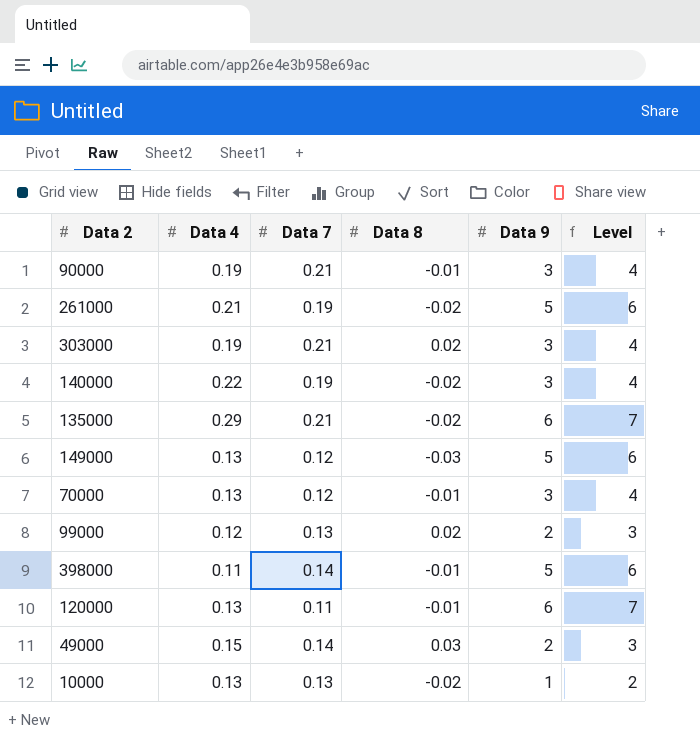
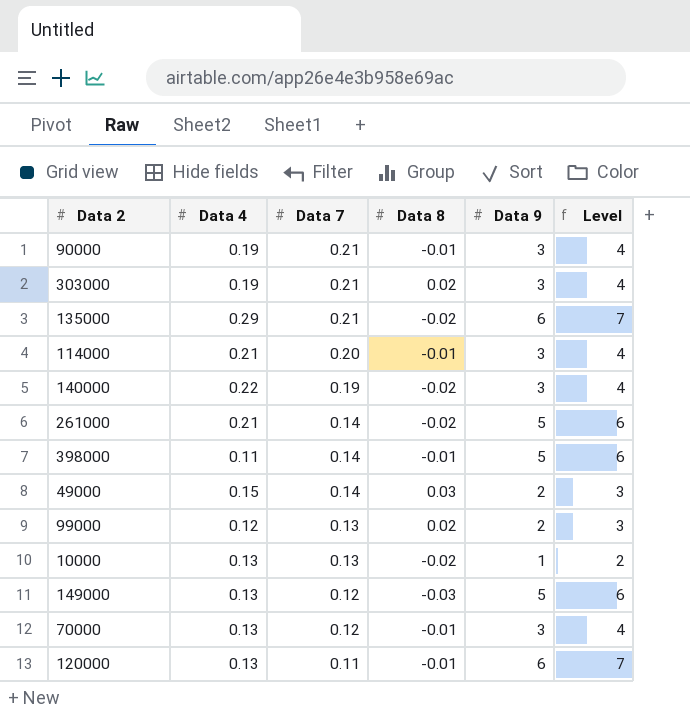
row order: none -> Data 7 descending
row 114000: none -> 0.21 | 0.20 | -0.01 | 3 | 4
261000 | Data 7: 0.19 -> 0.14

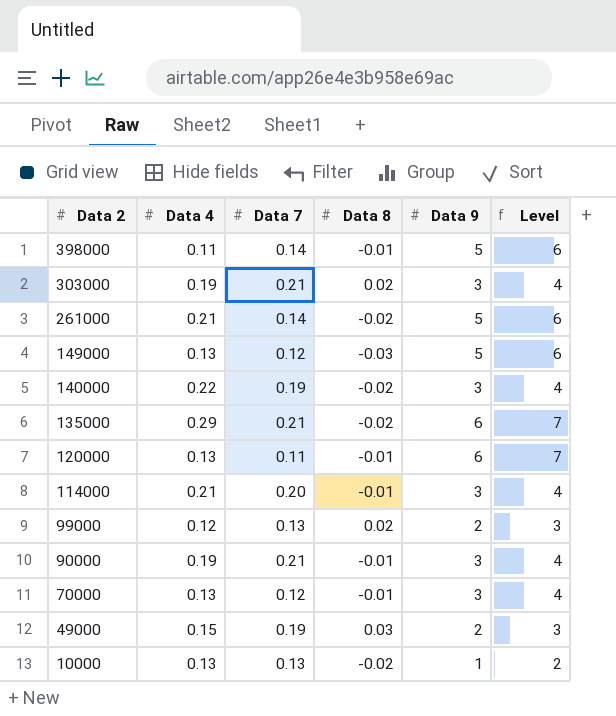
row order: Data 7 descending -> Data 2 descending
49000 | Data 7: 0.14 -> 0.19

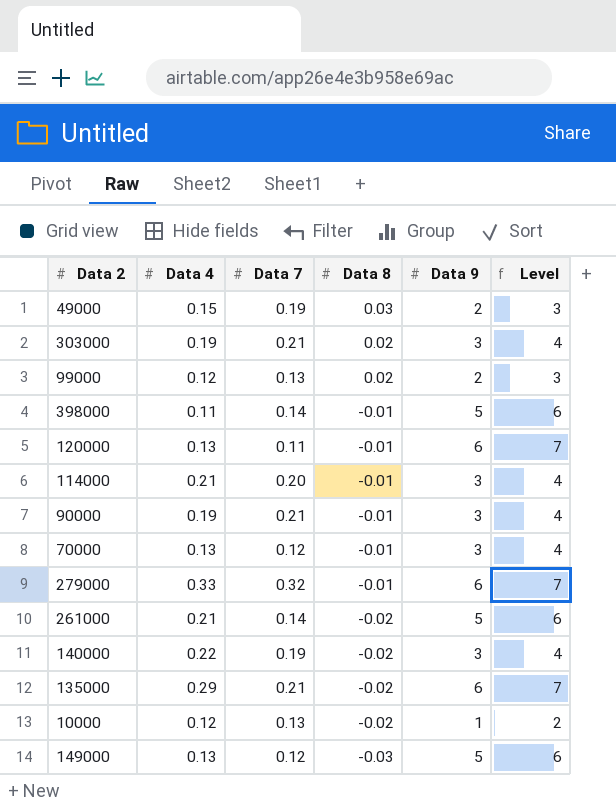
row order: Data 2 descending -> Data 8 descending
row 279000: none -> 0.33 | 0.32 | -0.01 | 6 | 7
10000 | Data 4: 0.13 -> 0.12

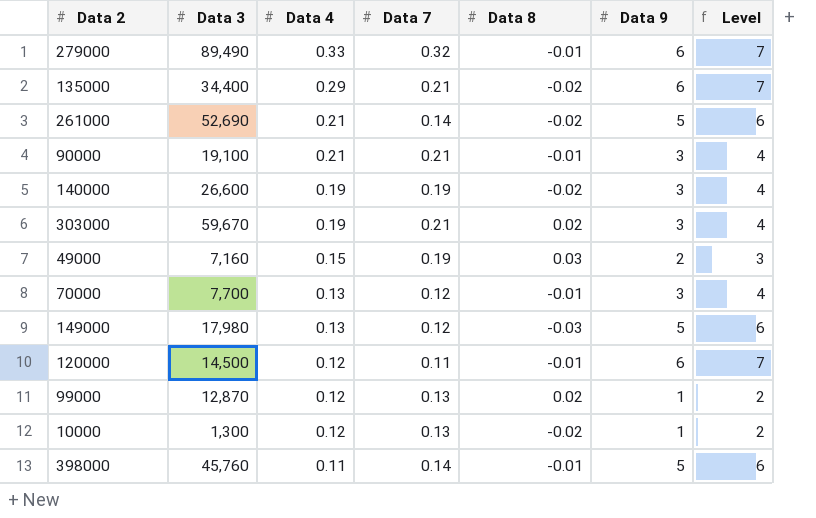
row order: Data 8 descending -> Data 4 descending
column Data 3 | position: none -> 2
row 114000: 0.21 | 0.20 | -0.01 | 3 | 4 -> none
90000 | Data 4: 0.19 -> 0.21
140000 | Data 4: 0.22 -> 0.19
120000 | Data 4: 0.13 -> 0.12
99000 | Data 9: 2 -> 1
99000 | Level: 3 -> 2

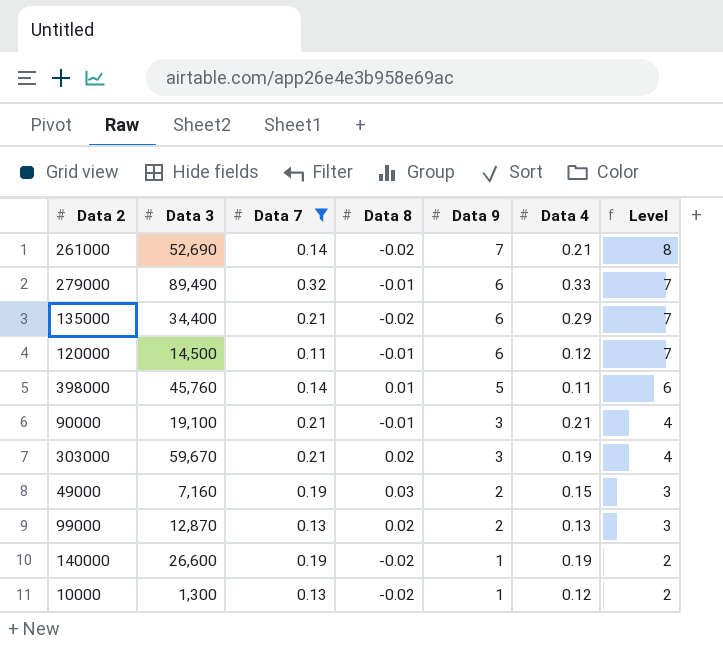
filter: none -> Data 7 != 0.12
row order: Data 4 descending -> Data 9 descending
column Data 4 | position: 3 -> 6
261000 | Data 9: 5 -> 7
261000 | Level: 6 -> 8
398000 | Data 8: -0.01 -> 0.01
99000 | Data 9: 1 -> 2
99000 | Data 4: 0.12 -> 0.13
99000 | Level: 2 -> 3
140000 | Data 9: 3 -> 1
140000 | Level: 4 -> 2

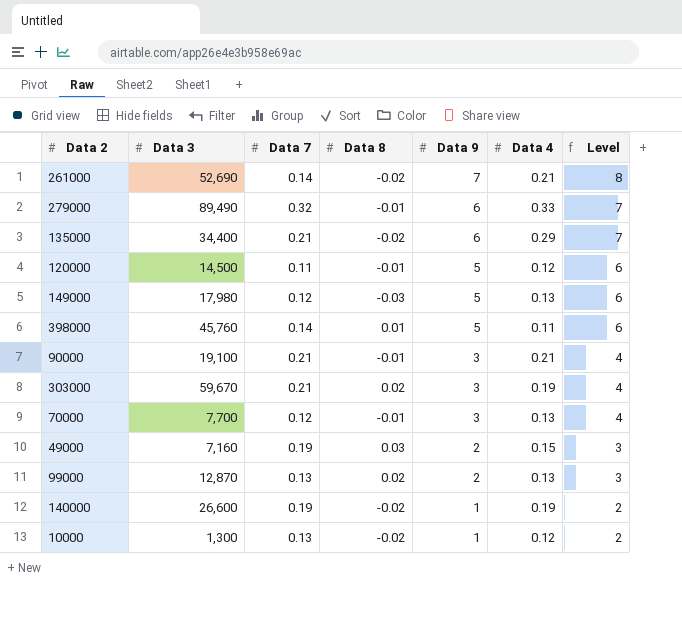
filter: Data 7 != 0.12 -> none
120000 | Data 9: 6 -> 5
120000 | Level: 7 -> 6

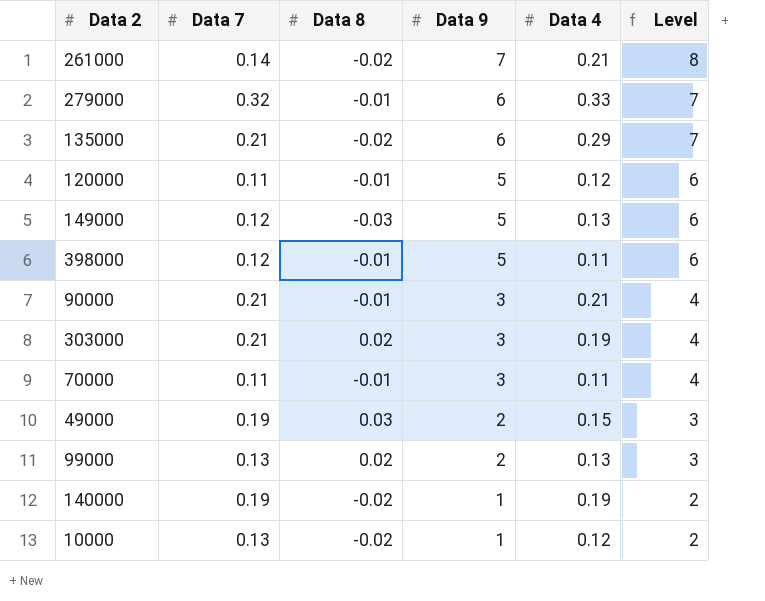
column Data 3 | position: 2 -> none
398000 | Data 7: 0.14 -> 0.12
398000 | Data 8: 0.01 -> -0.01
70000 | Data 7: 0.12 -> 0.11
70000 | Data 4: 0.13 -> 0.11

